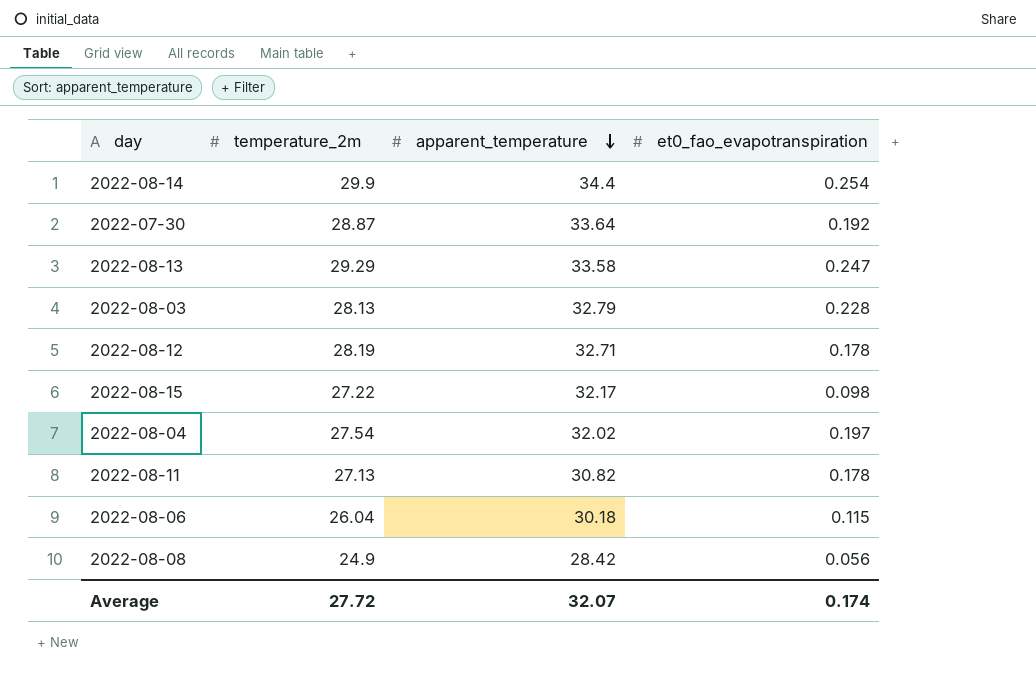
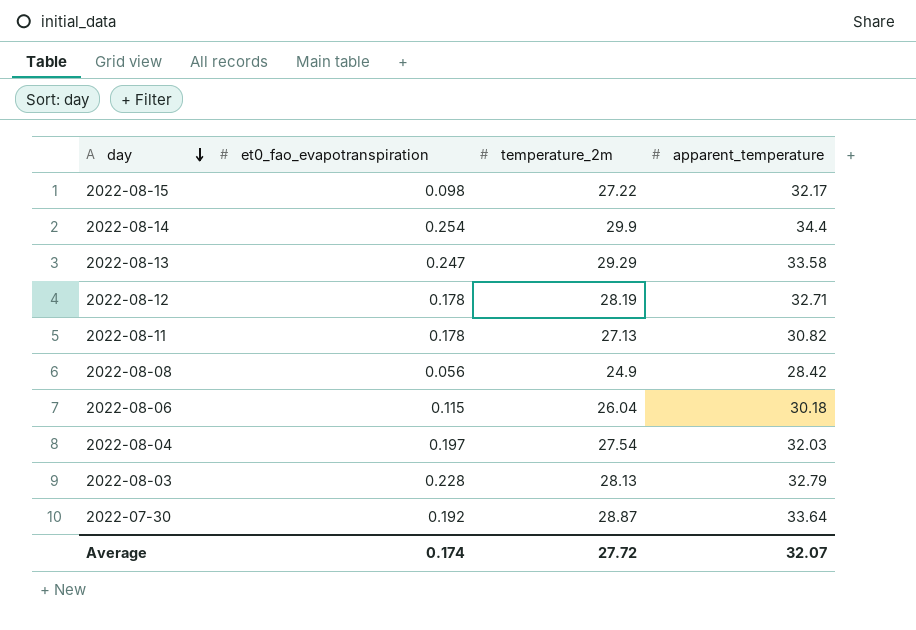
row order: apparent_temperature descending -> day descending
column et0_fao_evapotranspiration | position: 4 -> 2
2022-08-04 | apparent_temperature: 32.02 -> 32.03

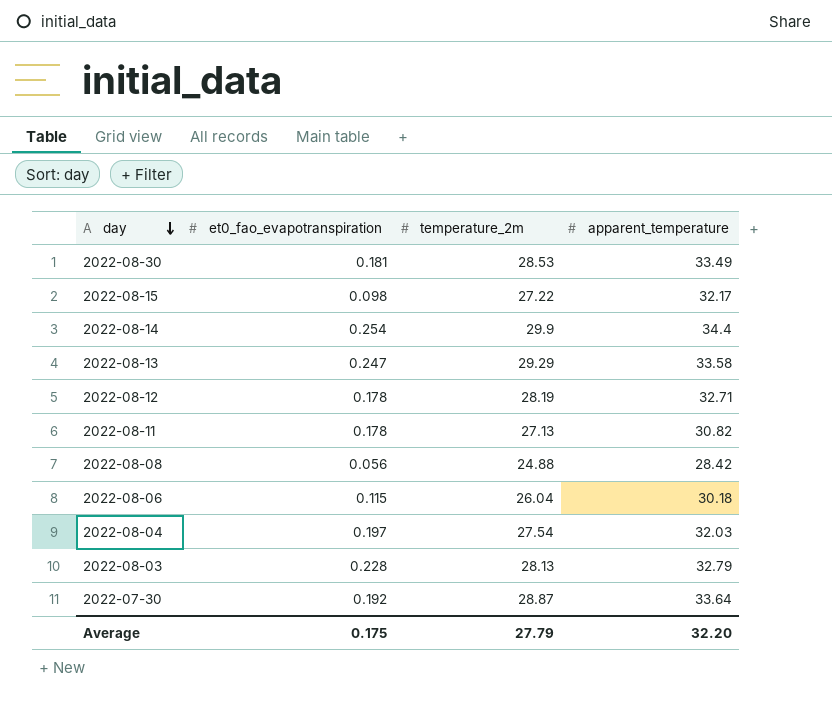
row 2022-08-30: none -> 0.181 | 28.53 | 33.49
2022-08-08 | temperature_2m: 24.9 -> 24.88
Average | et0_fao_evapotranspiration: 0.174 -> 0.175
Average | temperature_2m: 27.72 -> 27.79
Average | apparent_temperature: 32.07 -> 32.20

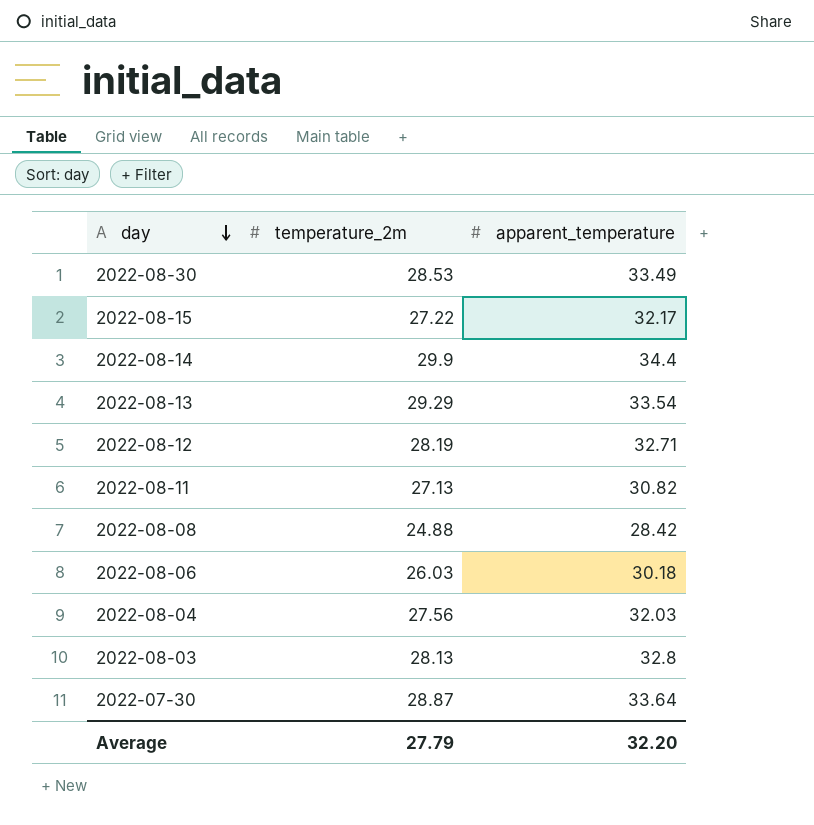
column et0_fao_evapotranspiration | position: 2 -> none
2022-08-13 | apparent_temperature: 33.58 -> 33.54
2022-08-06 | temperature_2m: 26.04 -> 26.03
2022-08-04 | temperature_2m: 27.54 -> 27.56
2022-08-03 | apparent_temperature: 32.79 -> 32.8

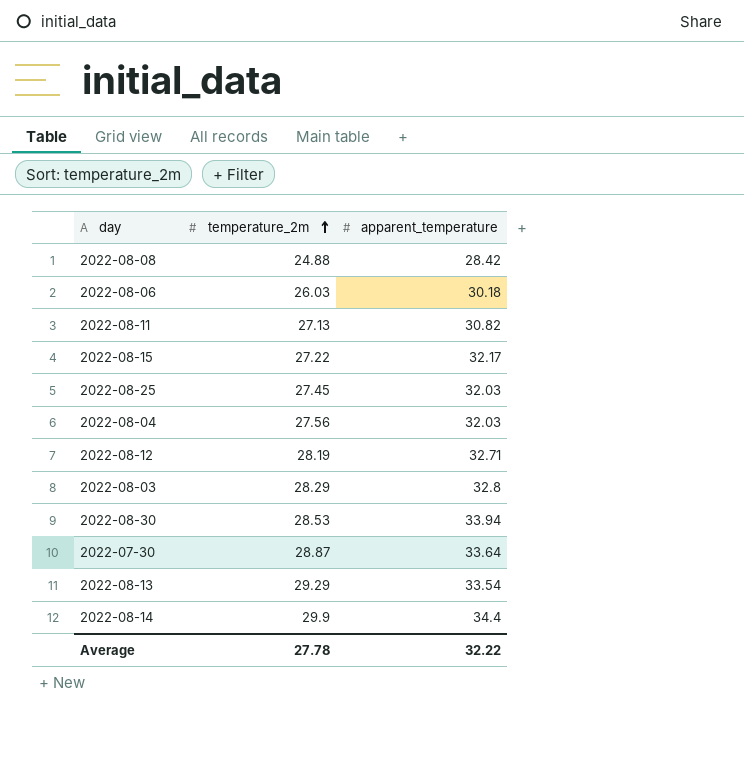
row order: day descending -> temperature_2m ascending
row 2022-08-25: none -> 27.45 | 32.03
2022-08-03 | temperature_2m: 28.13 -> 28.29
2022-08-30 | apparent_temperature: 33.49 -> 33.94
Average | temperature_2m: 27.79 -> 27.78
Average | apparent_temperature: 32.20 -> 32.22

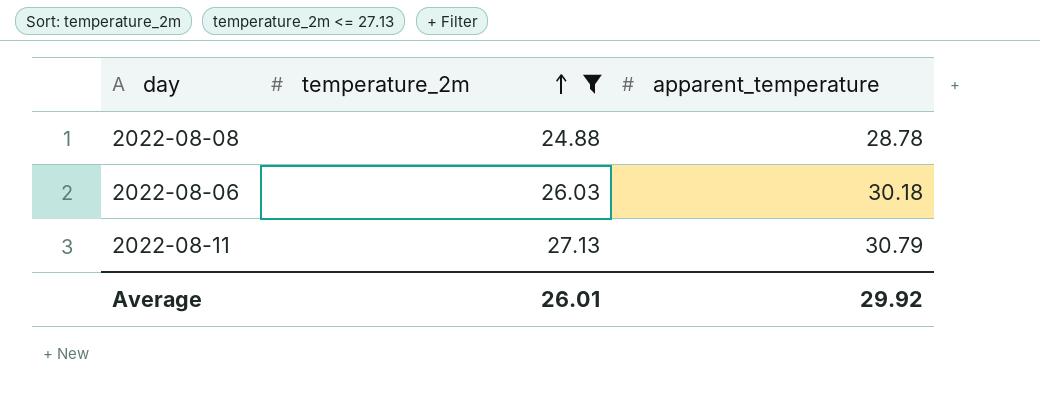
filter: none -> temperature_2m <= 27.13
2022-08-08 | apparent_temperature: 28.42 -> 28.78
2022-08-11 | apparent_temperature: 30.82 -> 30.79
Average | temperature_2m: 27.78 -> 26.01
Average | apparent_temperature: 32.22 -> 29.92

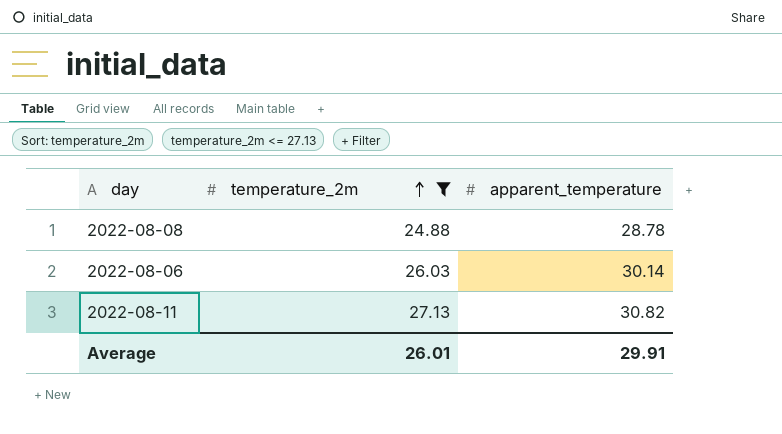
2022-08-06 | apparent_temperature: 30.18 -> 30.14
2022-08-11 | apparent_temperature: 30.79 -> 30.82
Average | apparent_temperature: 29.92 -> 29.91

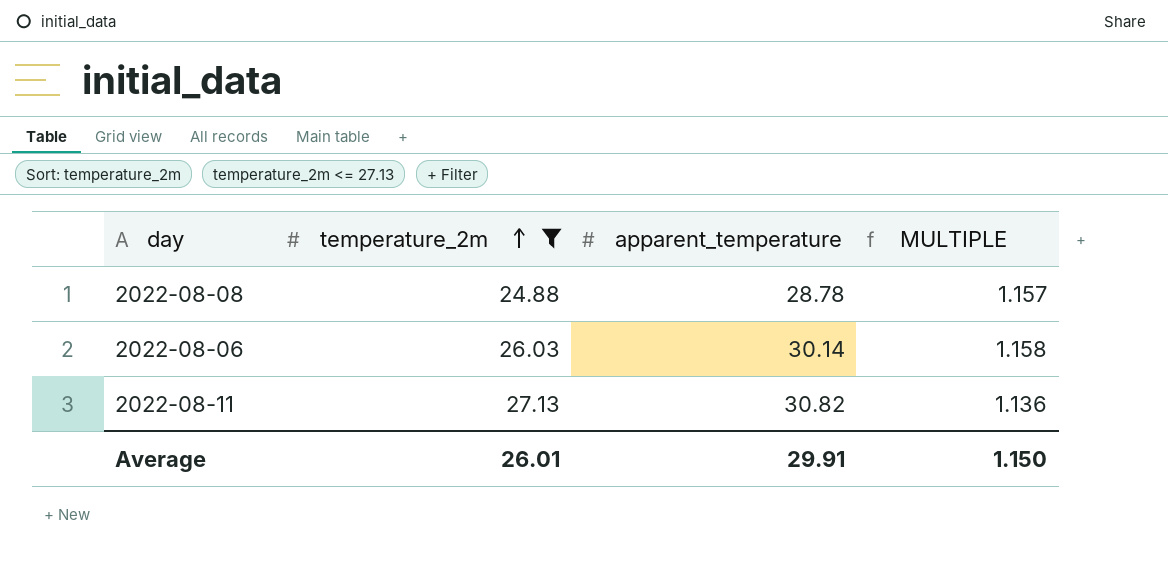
column MULTIPLE | formula: none -> [apparent_temperature] / [temperature_2m]

